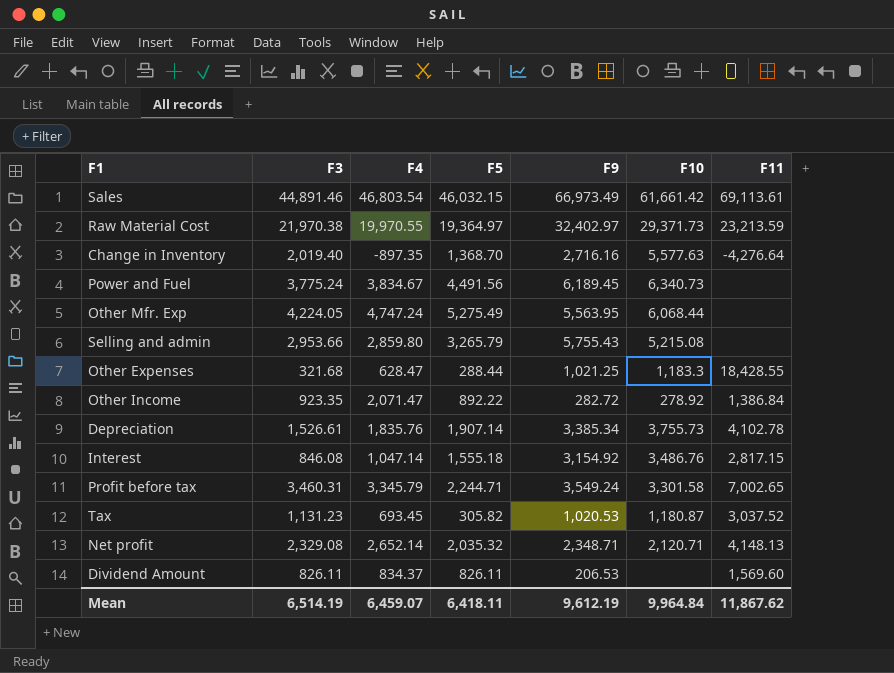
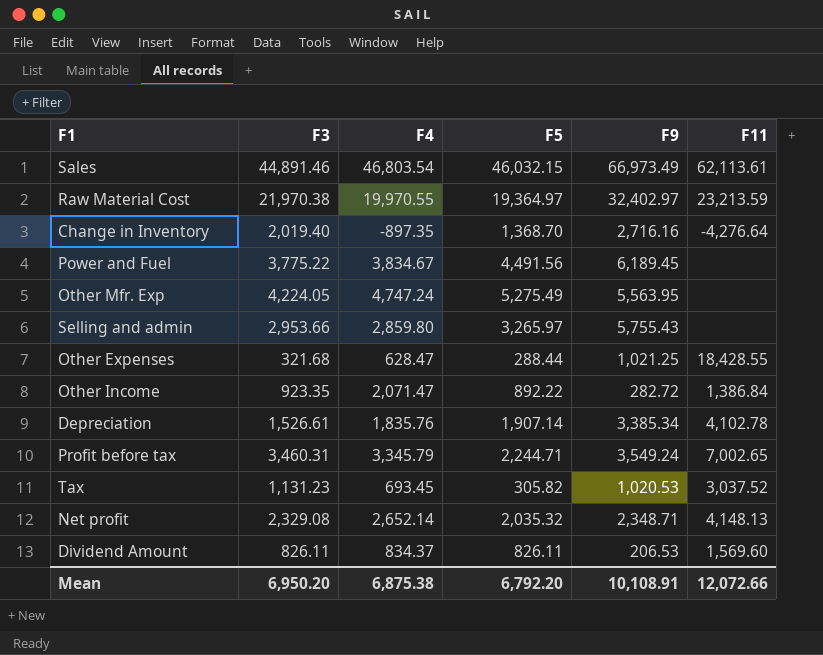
column F10 | position: 6 -> none
row Interest: 846.08 | 1,047.14 | 1,555.18 | 3,154.92 | 3,486.76 | 2,817.15 -> none
Sales | F11: 69,113.61 -> 62,113.61
Power and Fuel | F3: 3,775.24 -> 3,775.22
Selling and admin | F5: 3,265.79 -> 3,265.97
Mean | F3: 6,514.19 -> 6,950.20
Mean | F4: 6,459.07 -> 6,875.38
Mean | F5: 6,418.11 -> 6,792.20
Mean | F9: 9,612.19 -> 10,108.91
Mean | F11: 11,867.62 -> 12,072.66

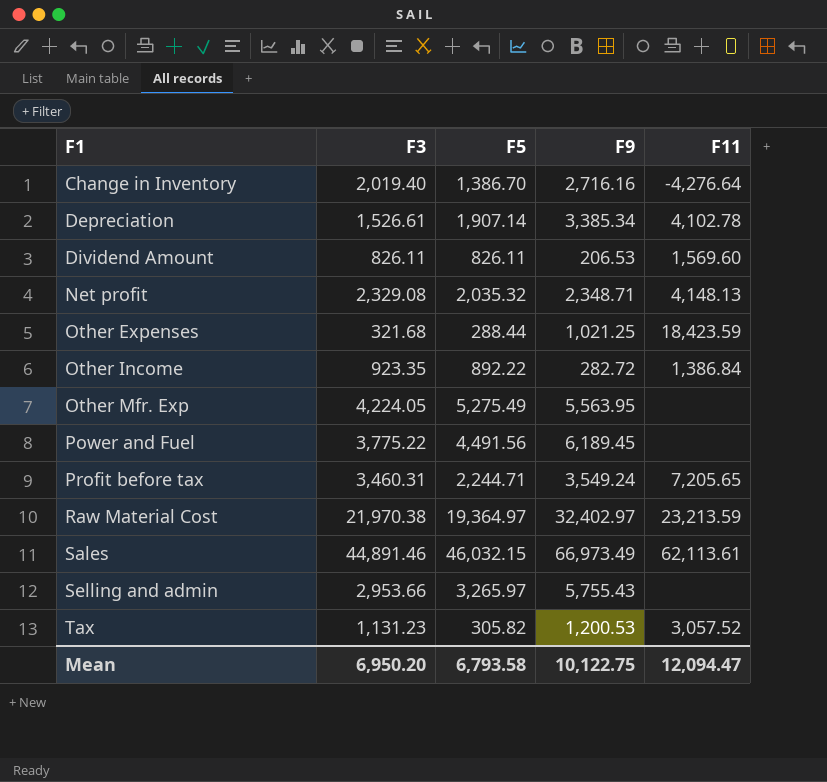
row order: none -> F1 ascending
column F4 | position: 3 -> none
Change in Inventory | F5: 1,368.70 -> 1,386.70
Other Expenses | F11: 18,428.55 -> 18,423.59
Profit before tax | F11: 7,002.65 -> 7,205.65
Tax | F9: 1,020.53 -> 1,200.53
Tax | F11: 3,037.52 -> 3,057.52
Mean | F5: 6,792.20 -> 6,793.58
Mean | F9: 10,108.91 -> 10,122.75
Mean | F11: 12,072.66 -> 12,094.47

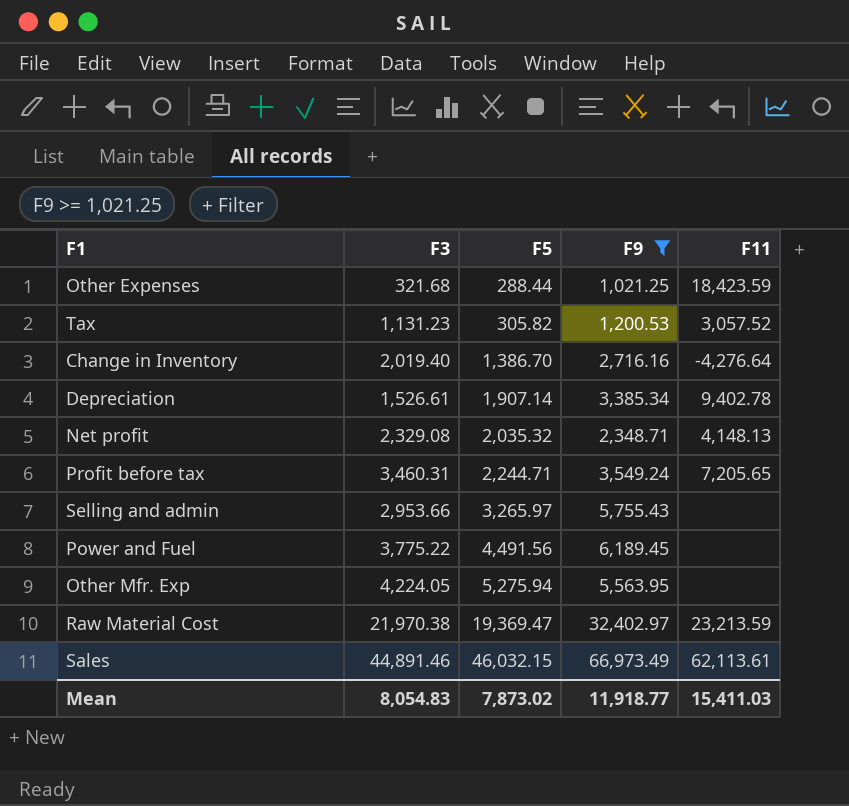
filter: none -> F9 >= 1,021.25
row order: F1 ascending -> F5 ascending
Depreciation | F11: 4,102.78 -> 9,402.78
Other Mfr. Exp | F5: 5,275.49 -> 5,275.94
Raw Material Cost | F5: 19,364.97 -> 19,369.47
Mean | F3: 6,950.20 -> 8,054.83
Mean | F5: 6,793.58 -> 7,873.02
Mean | F9: 10,122.75 -> 11,918.77
Mean | F11: 12,094.47 -> 15,411.03

